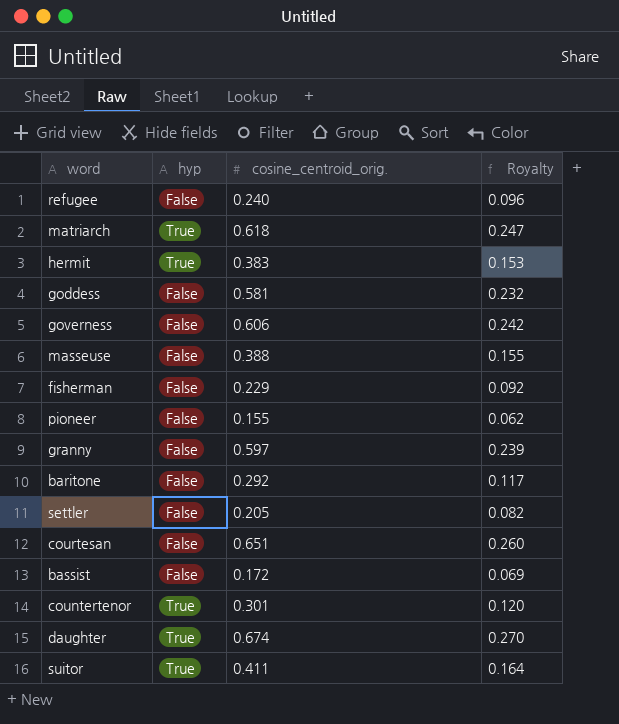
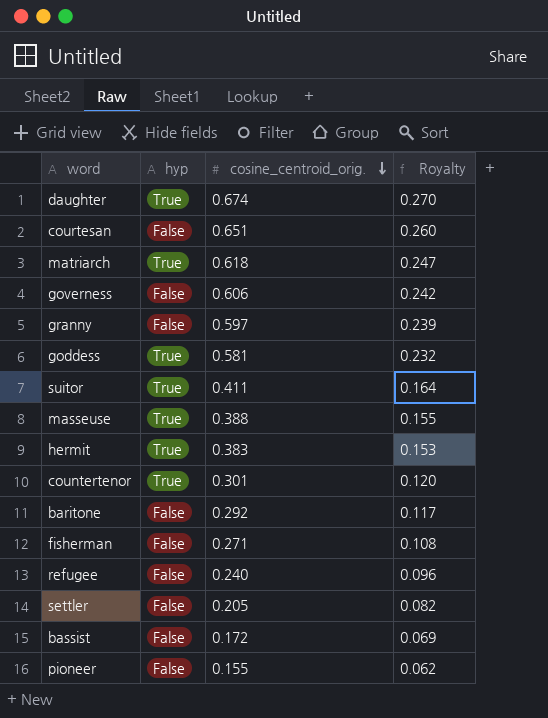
row order: none -> cosine_centroid_orig. descending
goddess | hyp: False -> True
masseuse | hyp: False -> True
fisherman | cosine_centroid_orig.: 0.229 -> 0.271
fisherman | Royalty: 0.092 -> 0.108

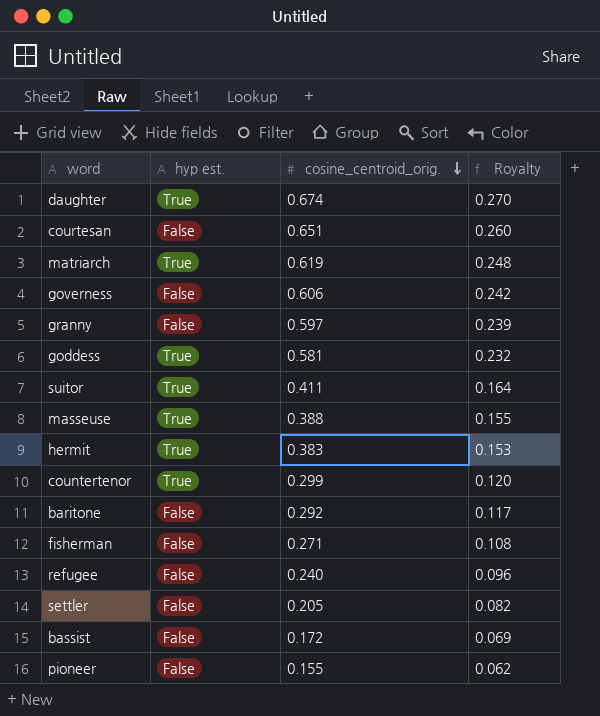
column name: hyp -> hyp est.
matriarch | cosine_centroid_orig.: 0.618 -> 0.619
matriarch | Royalty: 0.247 -> 0.248
countertenor | cosine_centroid_orig.: 0.301 -> 0.299

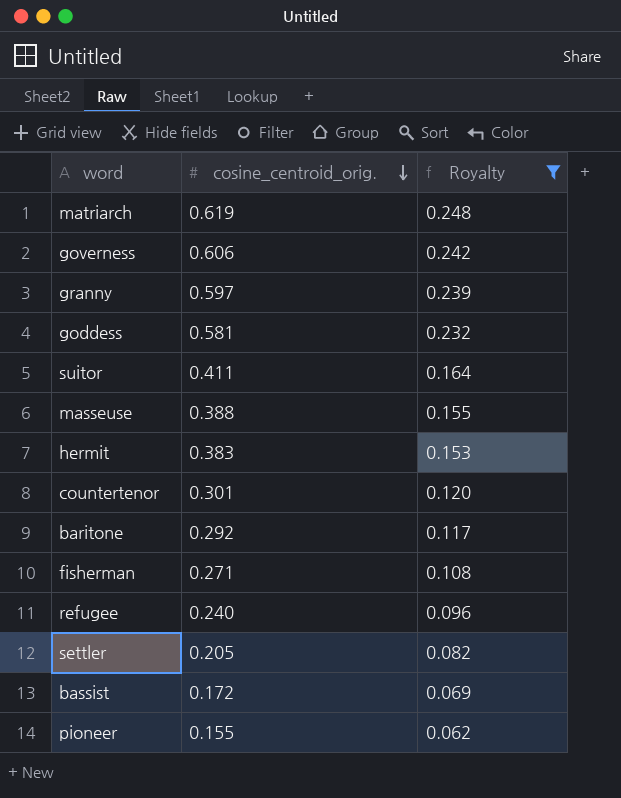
filter: none -> Royalty <= 0.248
column hyp est. | position: 2 -> none
countertenor | cosine_centroid_orig.: 0.299 -> 0.301

